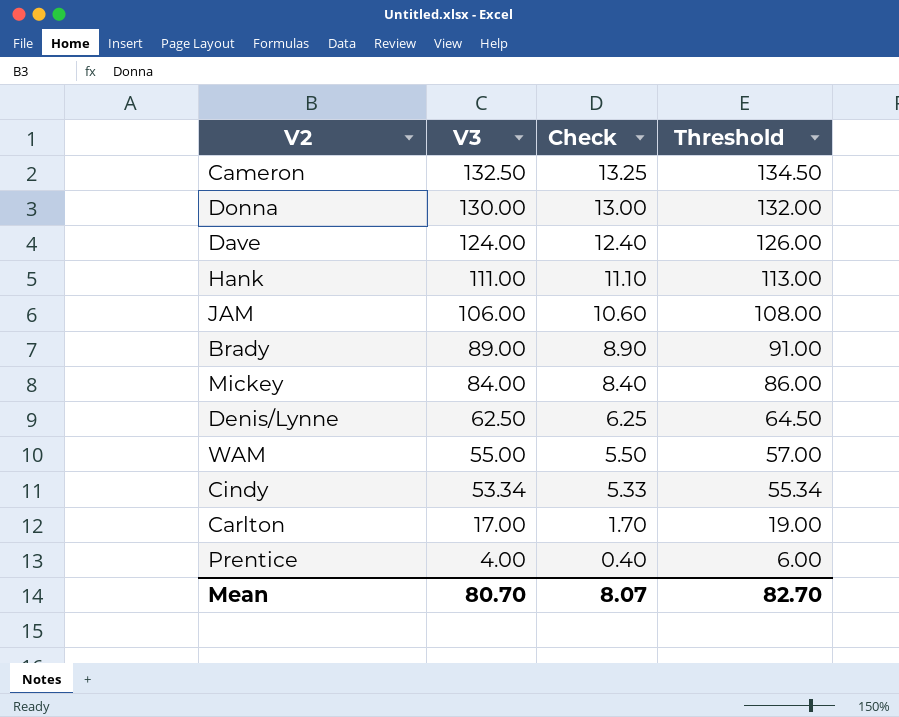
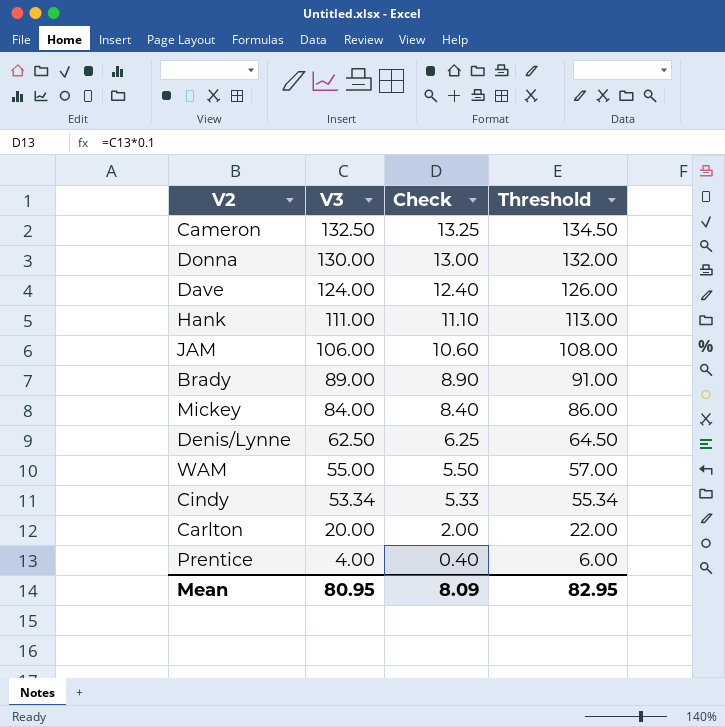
Carlton | V3: 17.00 -> 20.00
Carlton | Check: 1.70 -> 2.00
Carlton | Threshold: 19.00 -> 22.00
Mean | V3: 80.70 -> 80.95
Mean | Check: 8.07 -> 8.09
Mean | Threshold: 82.70 -> 82.95

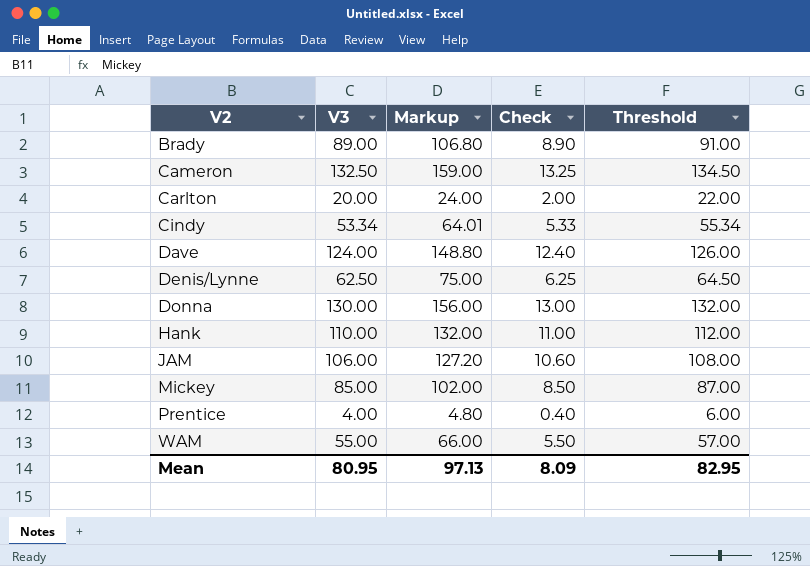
row order: V3 descending -> V2 ascending
column Markup | formula: none -> [V3] * 1.2
Hank | V3: 111.00 -> 110.00
Hank | Check: 11.10 -> 11.00
Hank | Threshold: 113.00 -> 112.00
Mickey | V3: 84.00 -> 85.00
Mickey | Check: 8.40 -> 8.50
Mickey | Threshold: 86.00 -> 87.00

